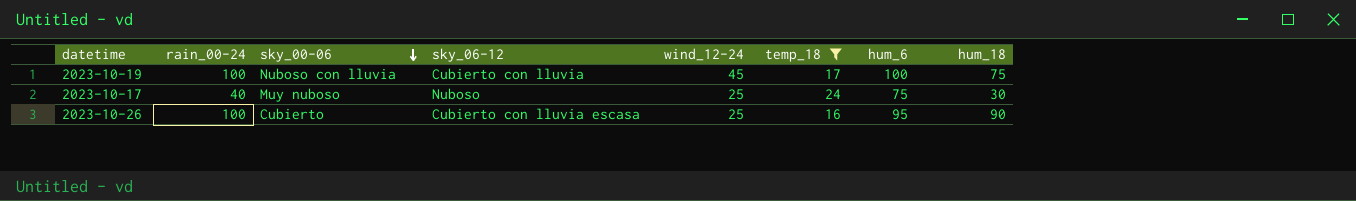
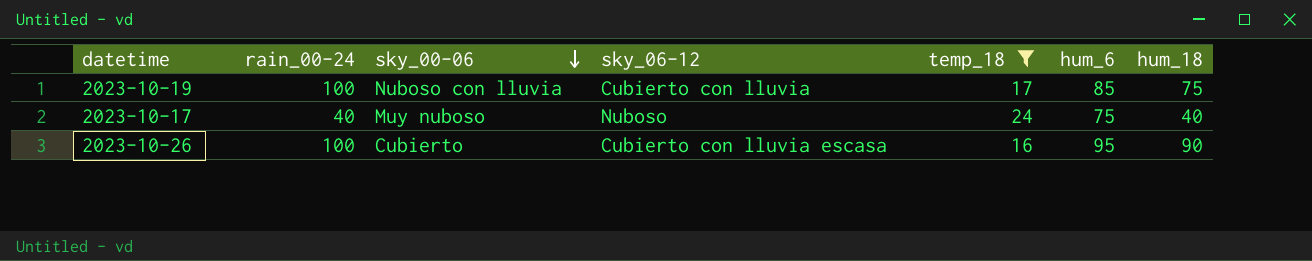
column wind_12-24 | position: 5 -> none
2023-10-19 | hum_6: 100 -> 85
2023-10-17 | hum_18: 30 -> 40

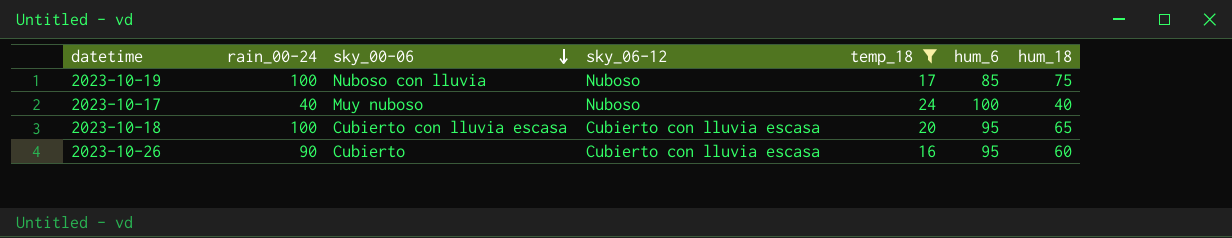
2023-10-19 | sky_06-12: Cubierto con lluvia -> Nuboso
2023-10-17 | hum_6: 75 -> 100
row 2023-10-18: none -> 100 | Cubierto con lluvia escasa | Cubierto con lluvia escasa | 20 | 95 | 65
2023-10-26 | rain_00-24: 100 -> 90
2023-10-26 | hum_18: 90 -> 60

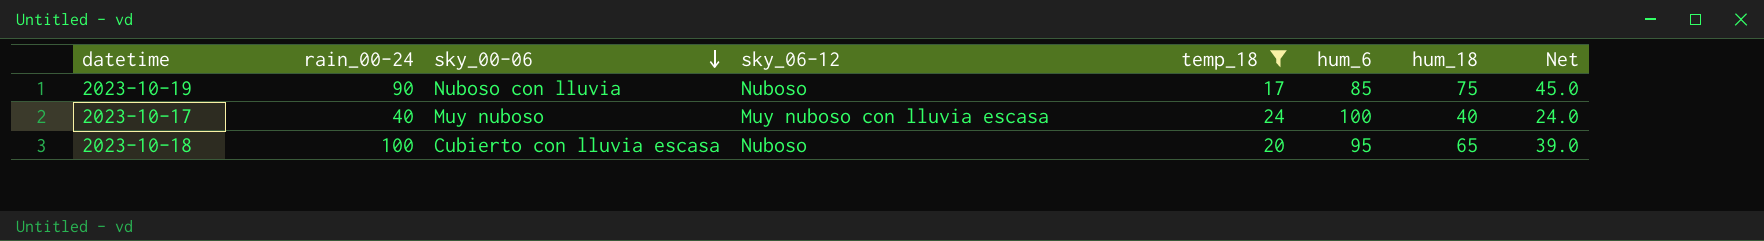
column Net | formula: none -> [hum_18] * 0.6
row 2023-10-26: 90 | Cubierto | Cubierto con lluvia escasa | 16 | 95 | 60 -> none
2023-10-19 | rain_00-24: 100 -> 90
2023-10-17 | sky_06-12: Nuboso -> Muy nuboso con lluvia escasa
2023-10-18 | sky_06-12: Cubierto con lluvia escasa -> Nuboso

